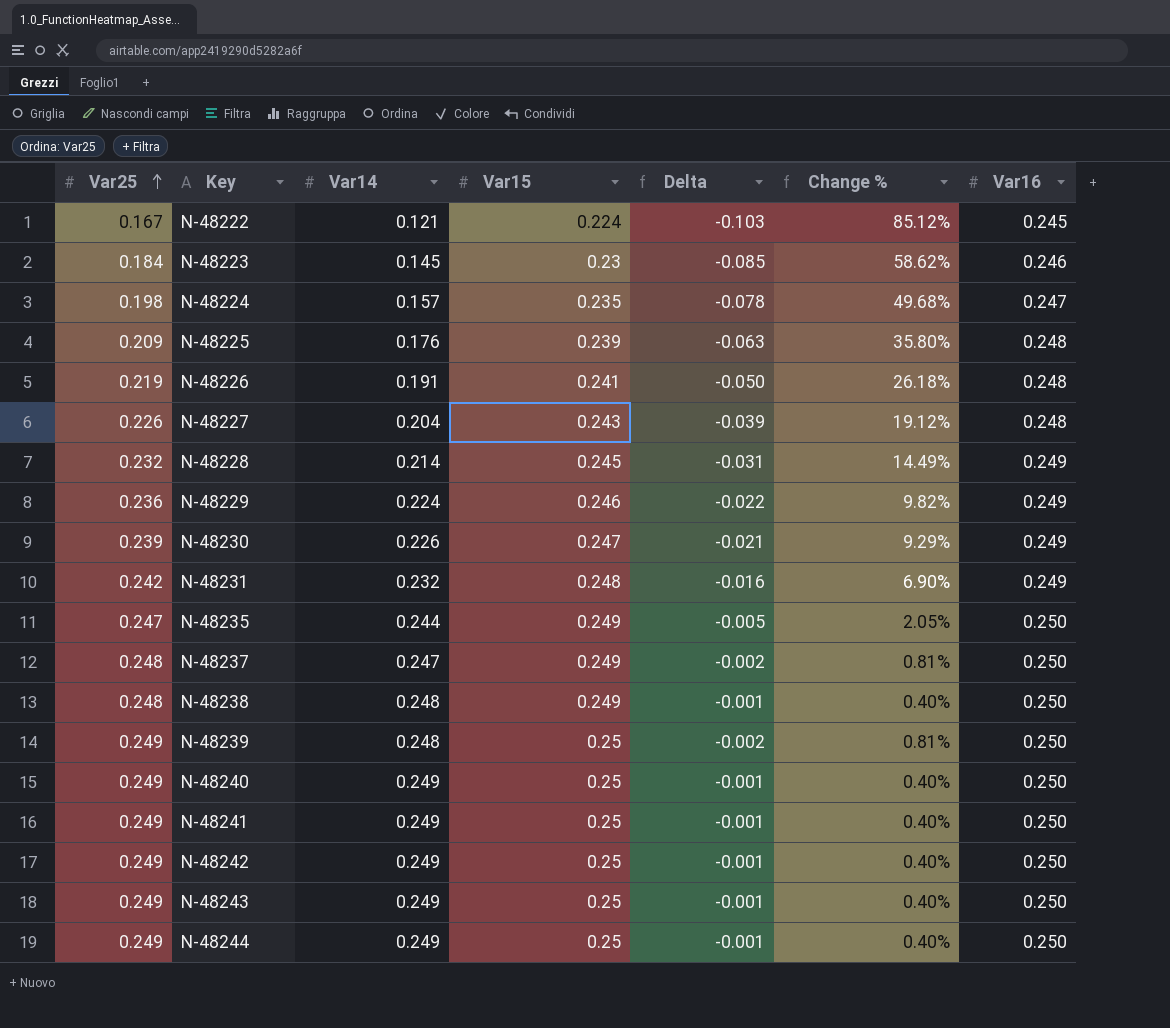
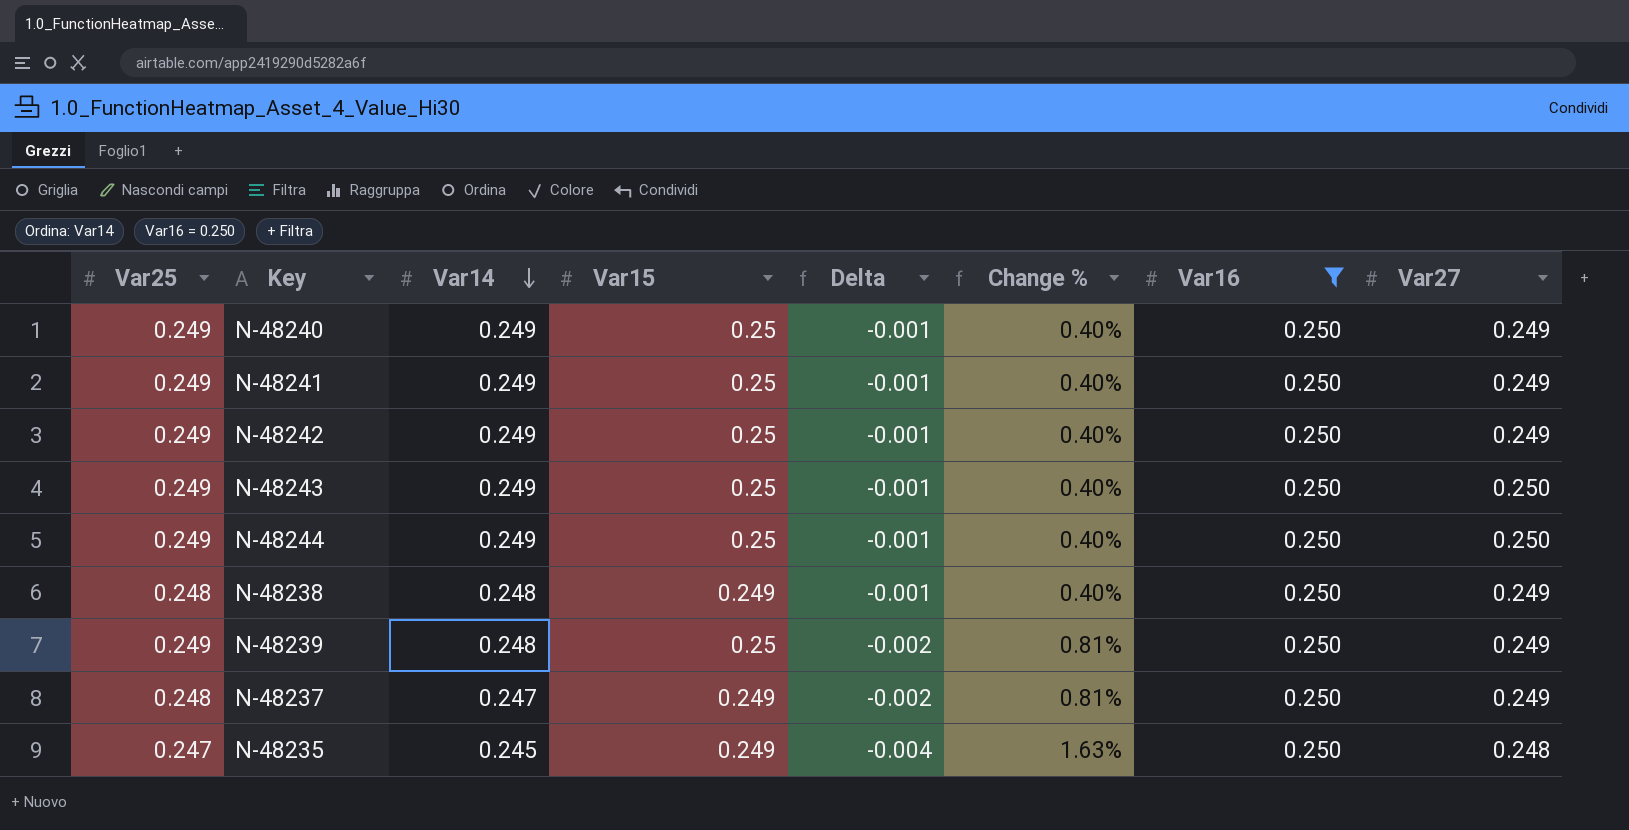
filter: none -> Var16 = 0.250
row order: Var25 ascending -> Var14 descending
column Var27 | position: none -> 8
N-48235 | Var14: 0.244 -> 0.245
N-48235 | Delta: -0.005 -> -0.004
N-48235 | Change %: 2.05% -> 1.63%

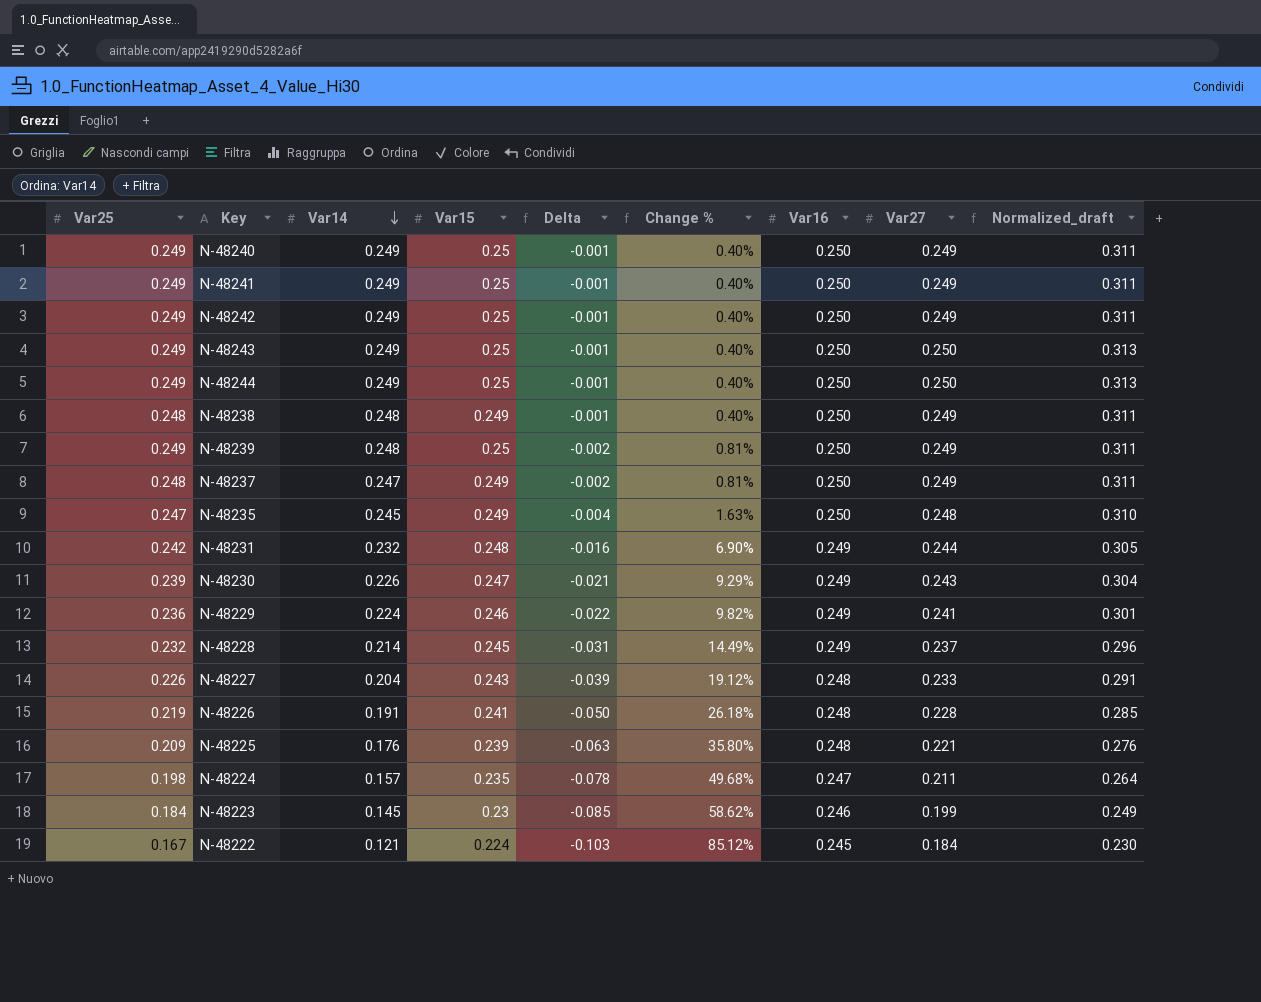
filter: Var16 = 0.250 -> none
column Normalized_draft | formula: none -> [Var27] * 1.25

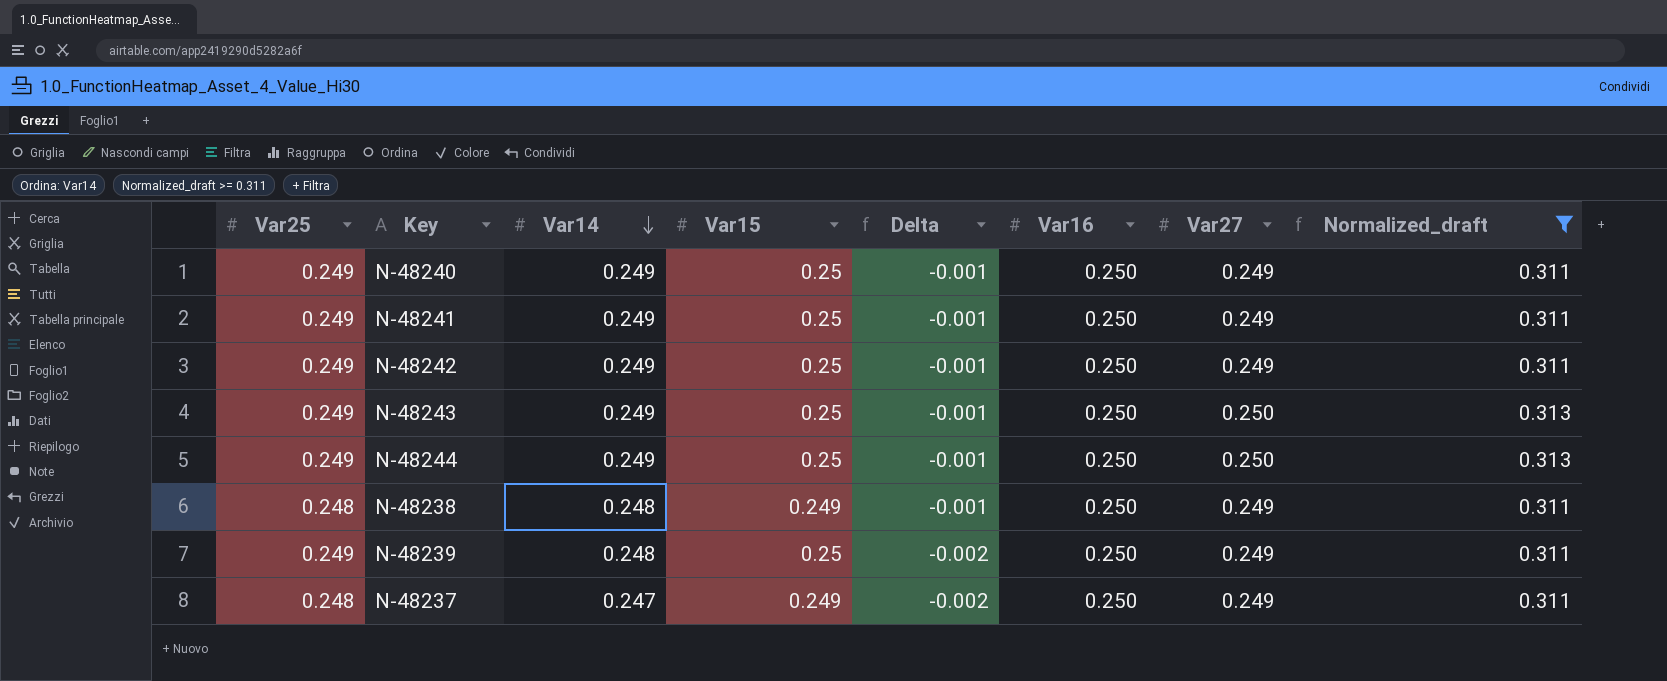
filter: none -> Normalized_draft >= 0.311
column Change % | formula: ([Var15] - [Var14]) / [Var14] -> none

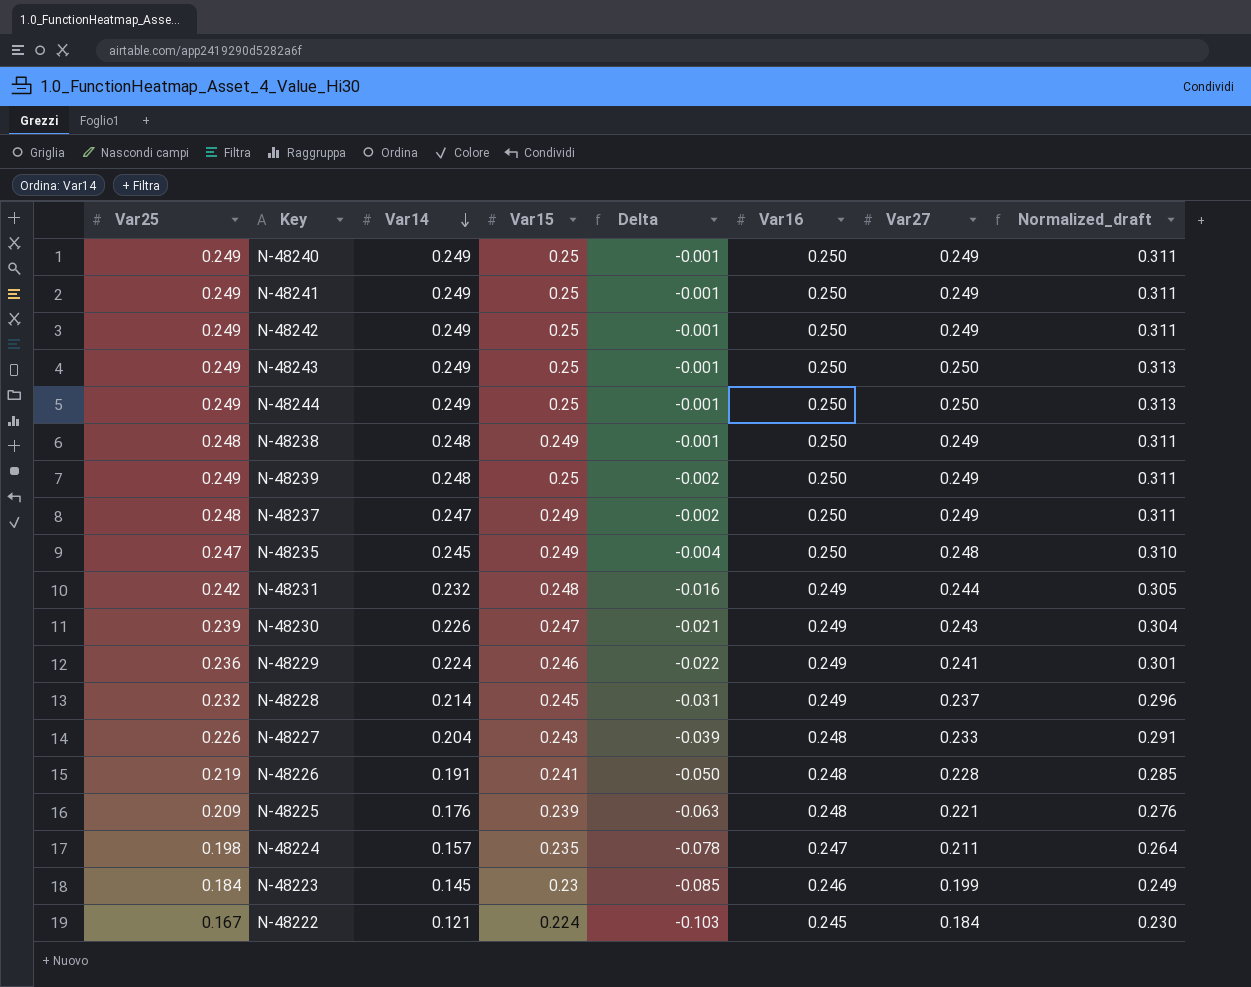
filter: Normalized_draft >= 0.311 -> none

